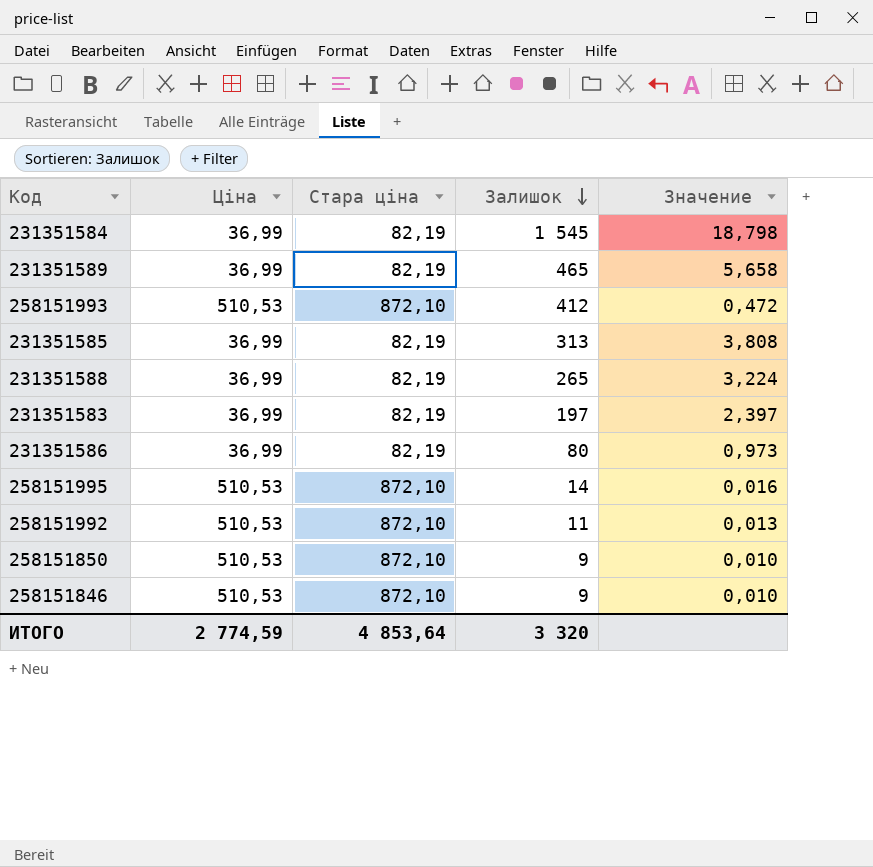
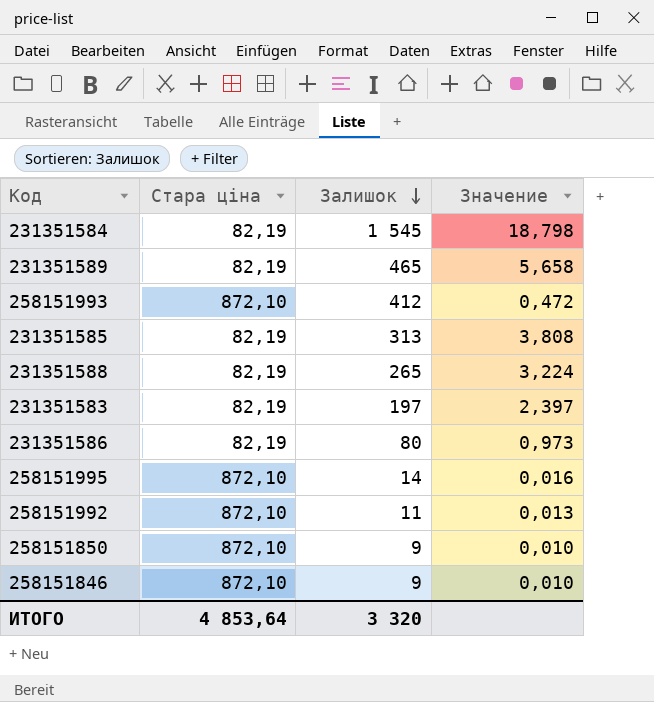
column Ціна | position: 2 -> none

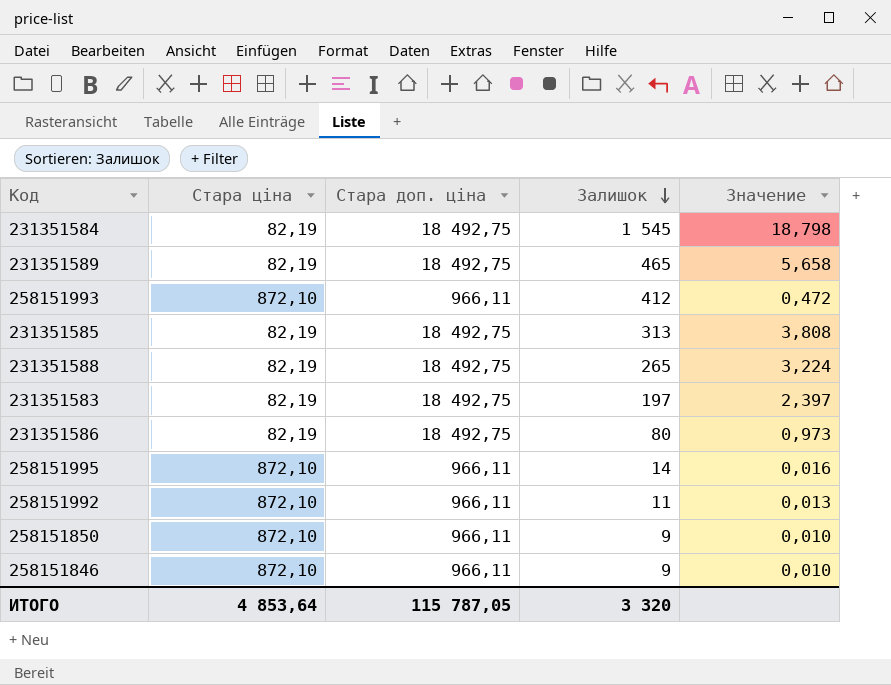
column Стара доп. ціна | position: none -> 3

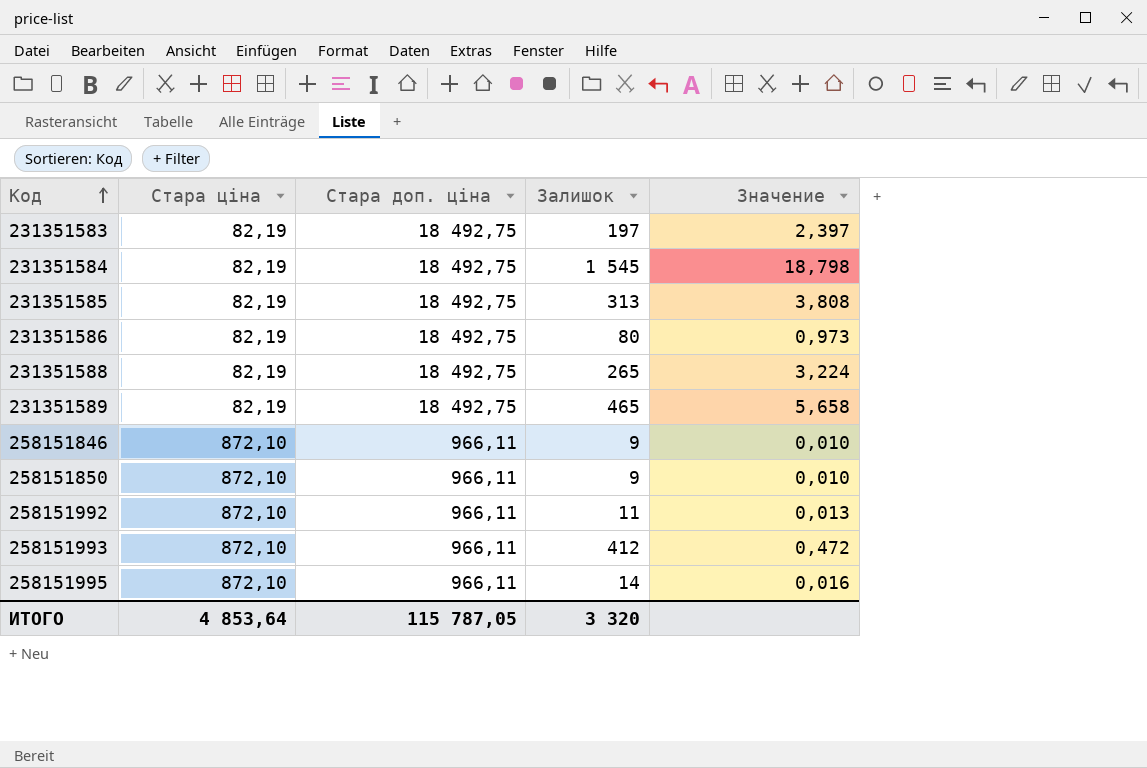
row order: Залишок descending -> Код ascending

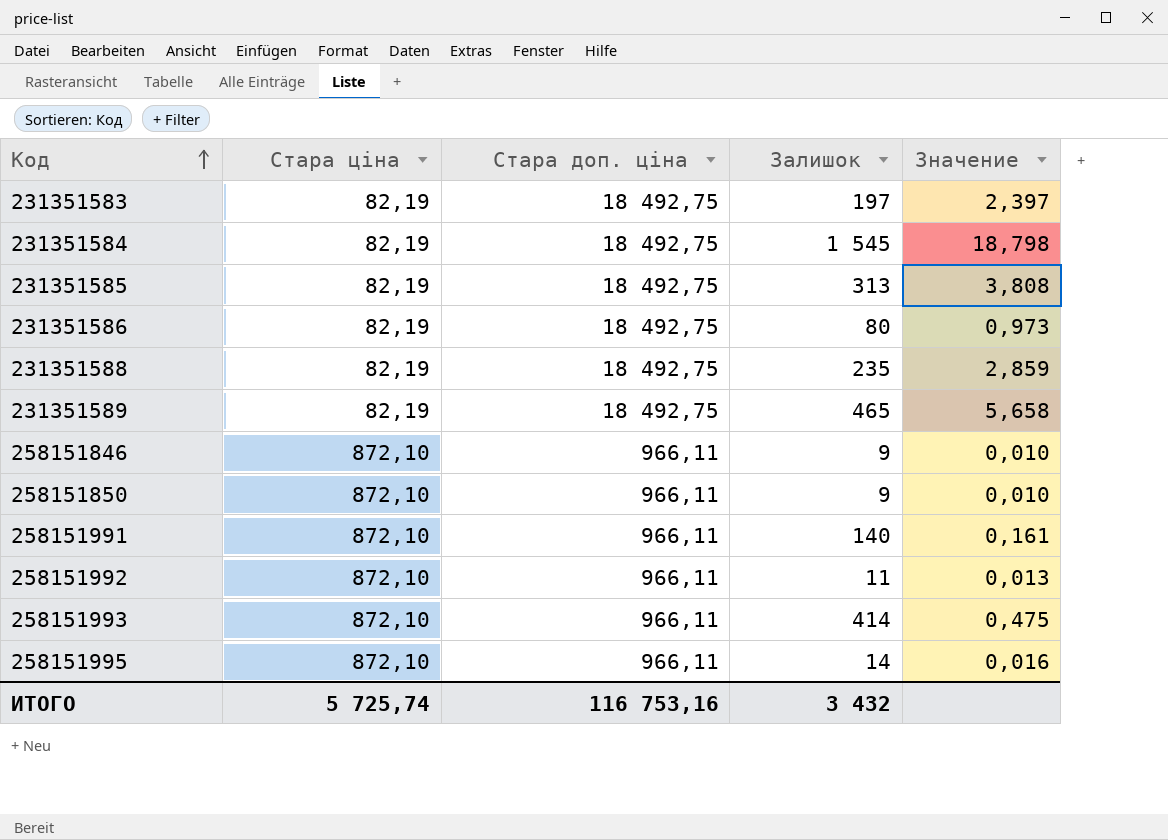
231351588 | Залишок: 265 -> 235
231351588 | Значение: 3,224 -> 2,859
row 258151991: none -> 872,10 | 966,11 | 140 | 0,161
258151993 | Залишок: 412 -> 414
258151993 | Значение: 0,472 -> 0,475
ИТОГО | Стара ціна: 4 853,64 -> 5 725,74
ИТОГО | Стара доп. ціна: 115 787,05 -> 116 753,16
ИТОГО | Залишок: 3 320 -> 3 432

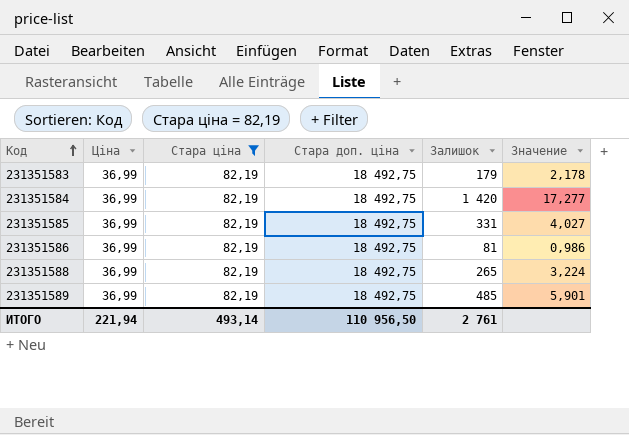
filter: none -> Стара ціна = 82,19
column Ціна | position: none -> 2
231351583 | Залишок: 197 -> 179
231351583 | Значение: 2,397 -> 2,178
231351584 | Залишок: 1 545 -> 1 420
231351584 | Значение: 18,798 -> 17,277
231351585 | Залишок: 313 -> 331
231351585 | Значение: 3,808 -> 4,027
231351586 | Залишок: 80 -> 81
231351586 | Значение: 0,973 -> 0,986
231351588 | Залишок: 235 -> 265
231351588 | Значение: 2,859 -> 3,224
231351589 | Залишок: 465 -> 485
231351589 | Значение: 5,658 -> 5,901
ИТОГО | Стара ціна: 5 725,74 -> 493,14
ИТОГО | Стара доп. ціна: 116 753,16 -> 110 956,50
ИТОГО | Залишок: 3 432 -> 2 761

